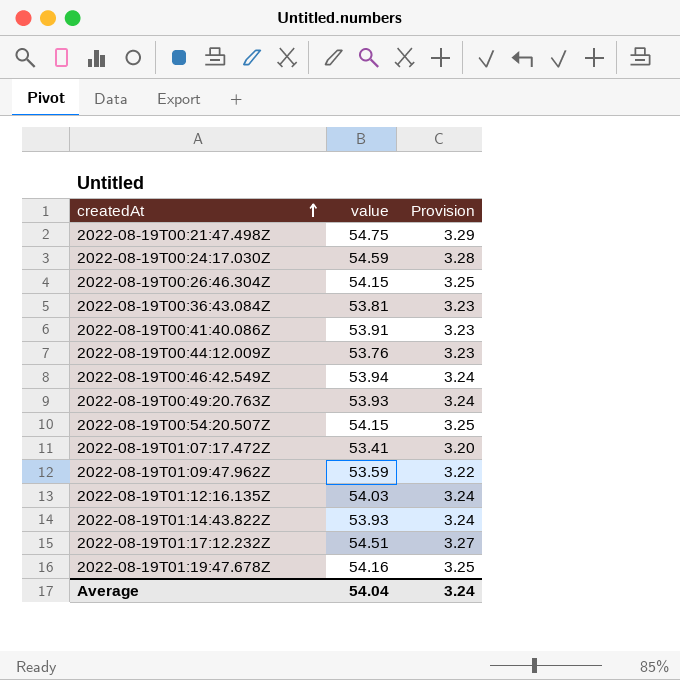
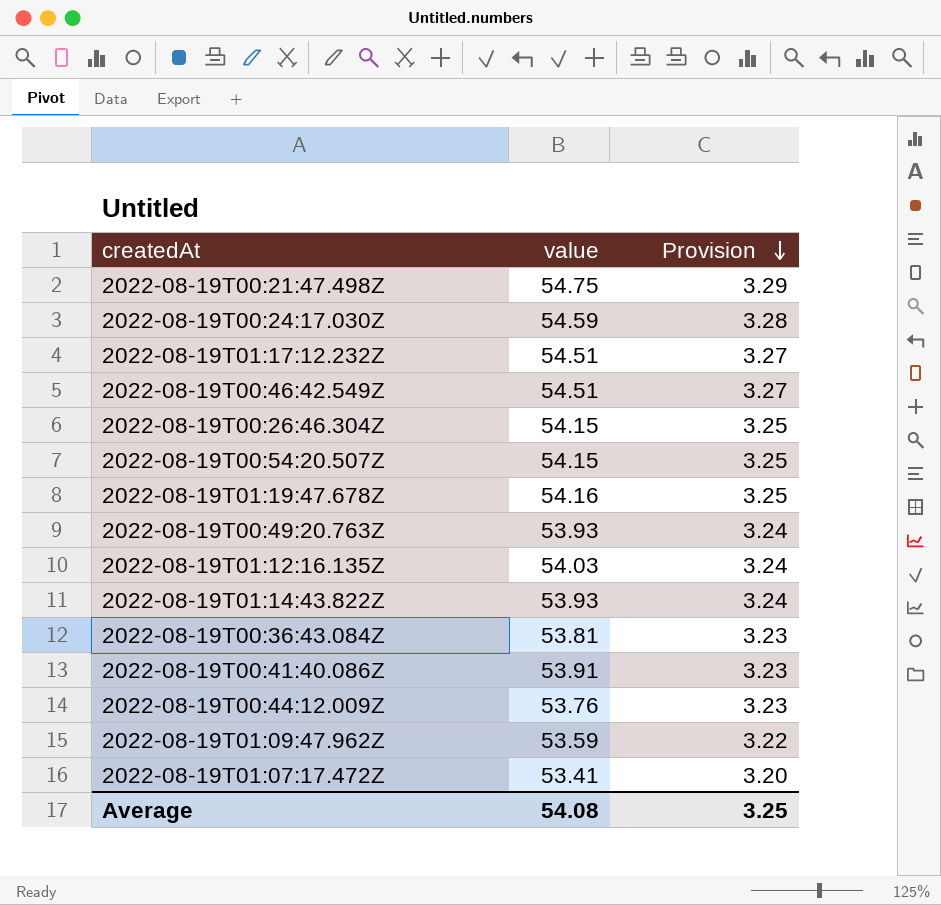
row order: createdAt ascending -> Provision descending
2022-08-19T00:46:42.549Z | value: 53.94 -> 54.51
2022-08-19T00:46:42.549Z | Provision: 3.24 -> 3.27
Average | value: 54.04 -> 54.08
Average | Provision: 3.24 -> 3.25

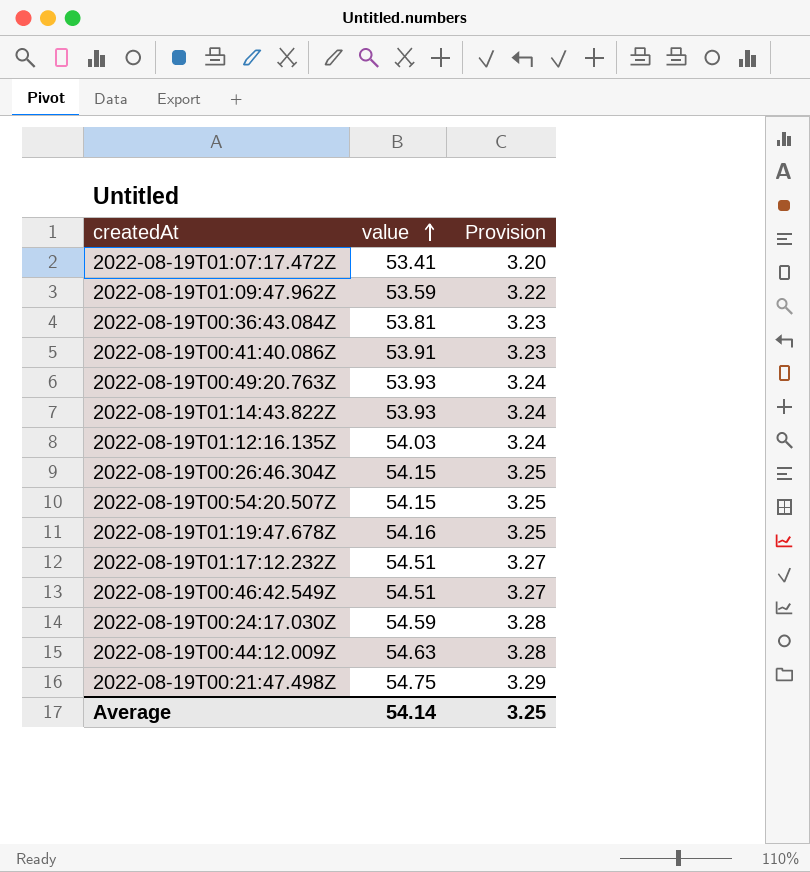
row order: Provision descending -> value ascending
2022-08-19T00:44:12.009Z | value: 53.76 -> 54.63
2022-08-19T00:44:12.009Z | Provision: 3.23 -> 3.28
Average | value: 54.08 -> 54.14

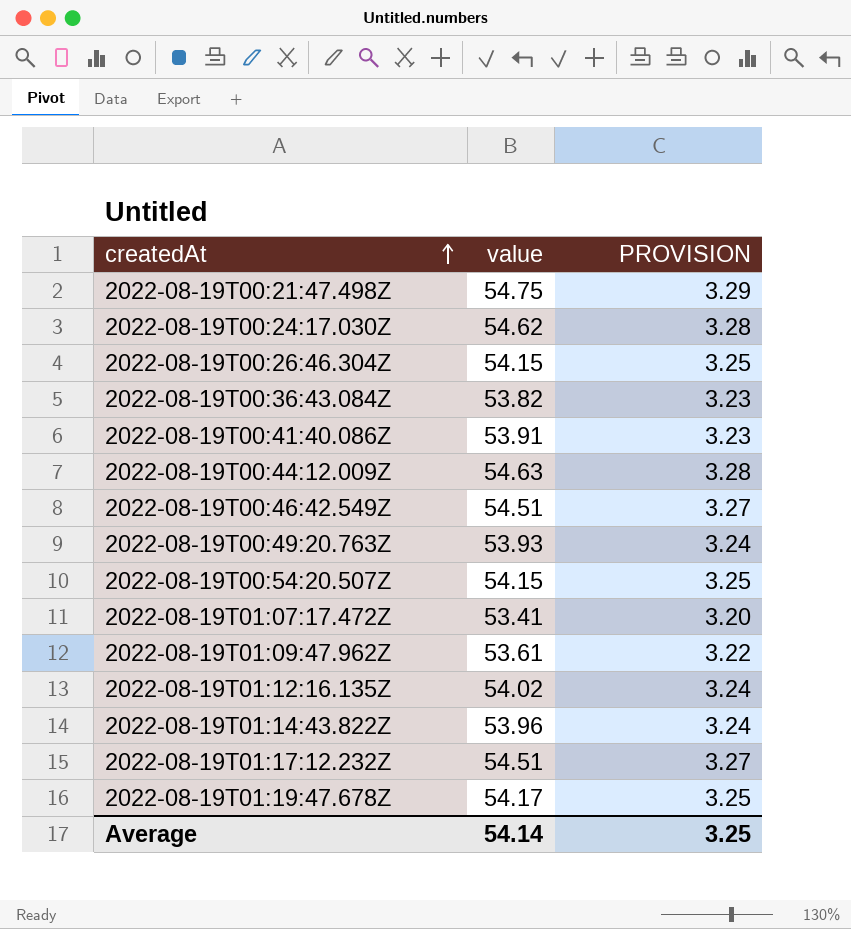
row order: value ascending -> createdAt ascending
column name: Provision -> PROVISION
2022-08-19T00:24:17.030Z | value: 54.59 -> 54.62
2022-08-19T00:36:43.084Z | value: 53.81 -> 53.82
2022-08-19T01:09:47.962Z | value: 53.59 -> 53.61
2022-08-19T01:12:16.135Z | value: 54.03 -> 54.02
2022-08-19T01:14:43.822Z | value: 53.93 -> 53.96
2022-08-19T01:19:47.678Z | value: 54.16 -> 54.17

